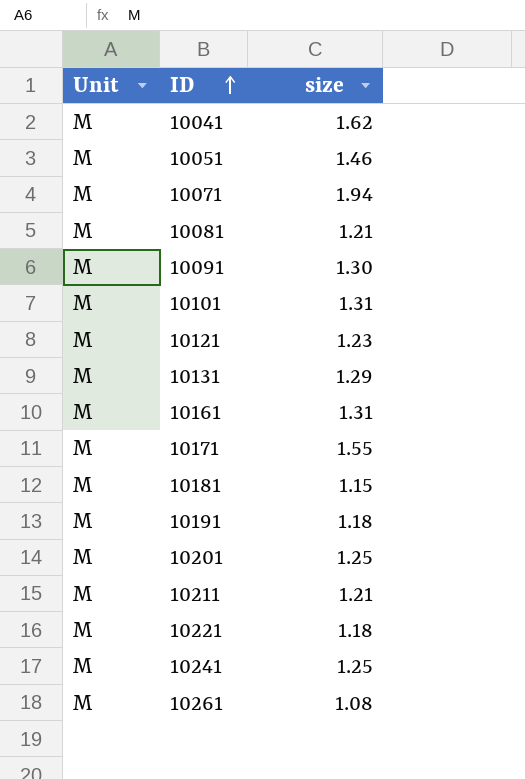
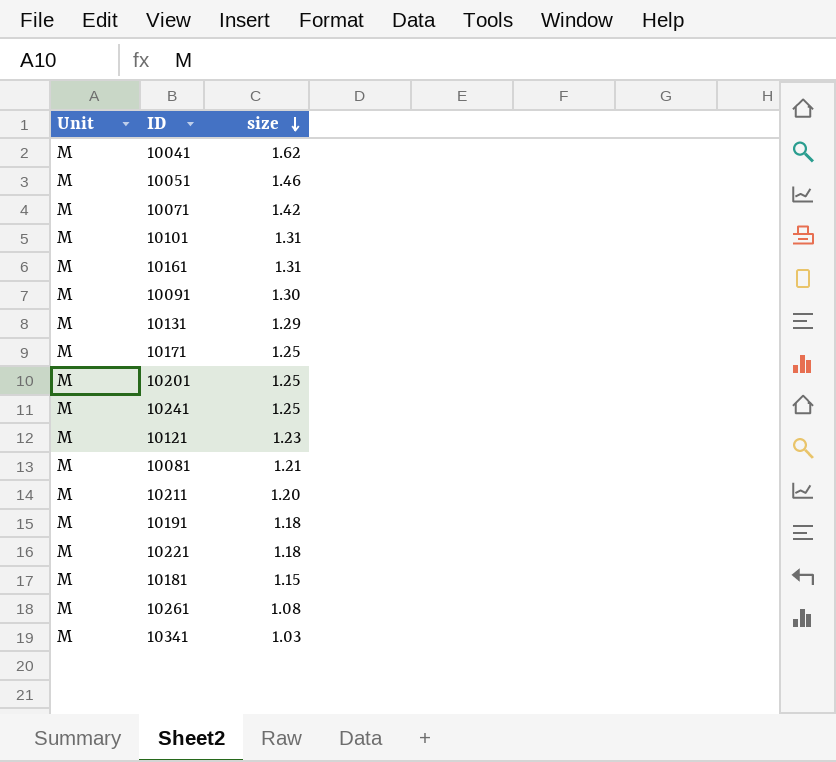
row order: ID ascending -> size descending
10071 | size: 1.94 -> 1.42
10171 | size: 1.55 -> 1.25
10211 | size: 1.21 -> 1.20
row 10341: none -> M | 1.03

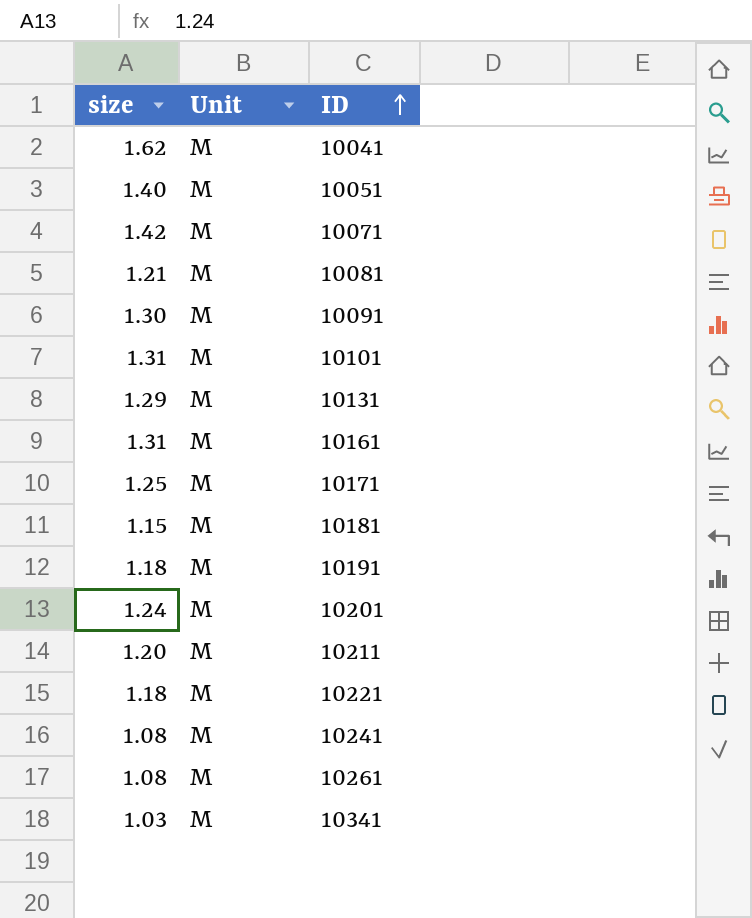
row order: size descending -> ID ascending
column size | position: 3 -> 1
row 10121: M | 1.23 -> none
10051 | size: 1.46 -> 1.40
10201 | size: 1.25 -> 1.24
10241 | size: 1.25 -> 1.08

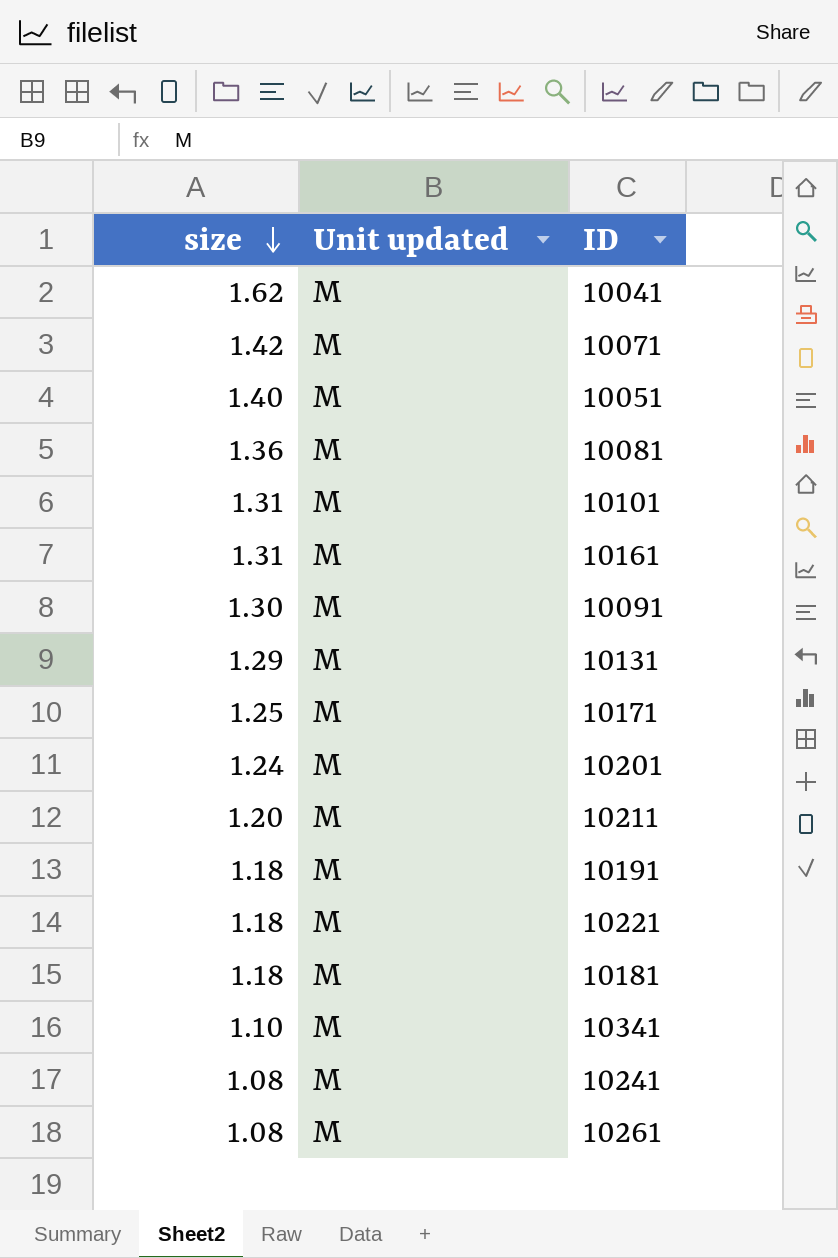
row order: ID ascending -> size descending
column name: Unit -> Unit updated
10081 | size: 1.21 -> 1.36
10181 | size: 1.15 -> 1.18
10341 | size: 1.03 -> 1.10

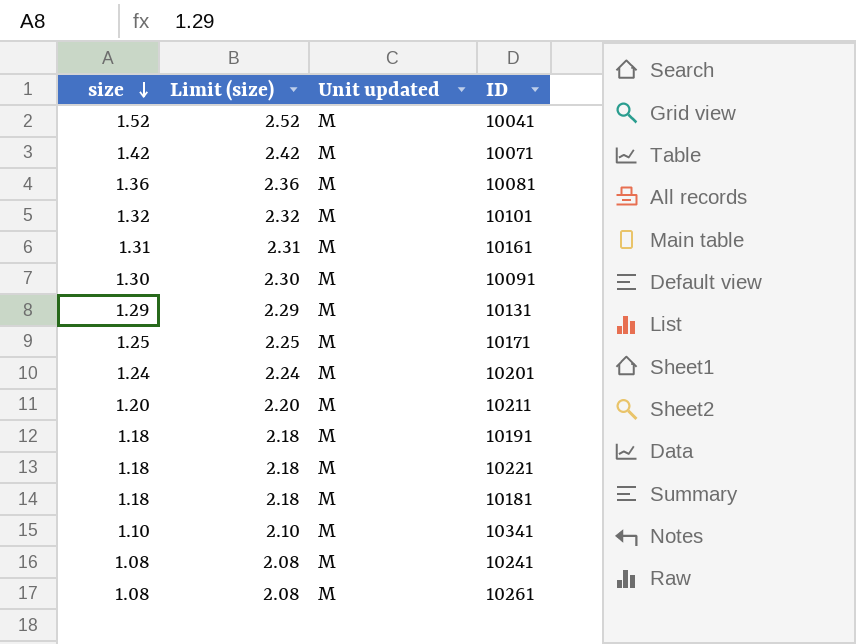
column Limit (size) | formula: none -> [size] + 1
row 10051: 1.40 | M -> none
10041 | size: 1.62 -> 1.52
10101 | size: 1.31 -> 1.32

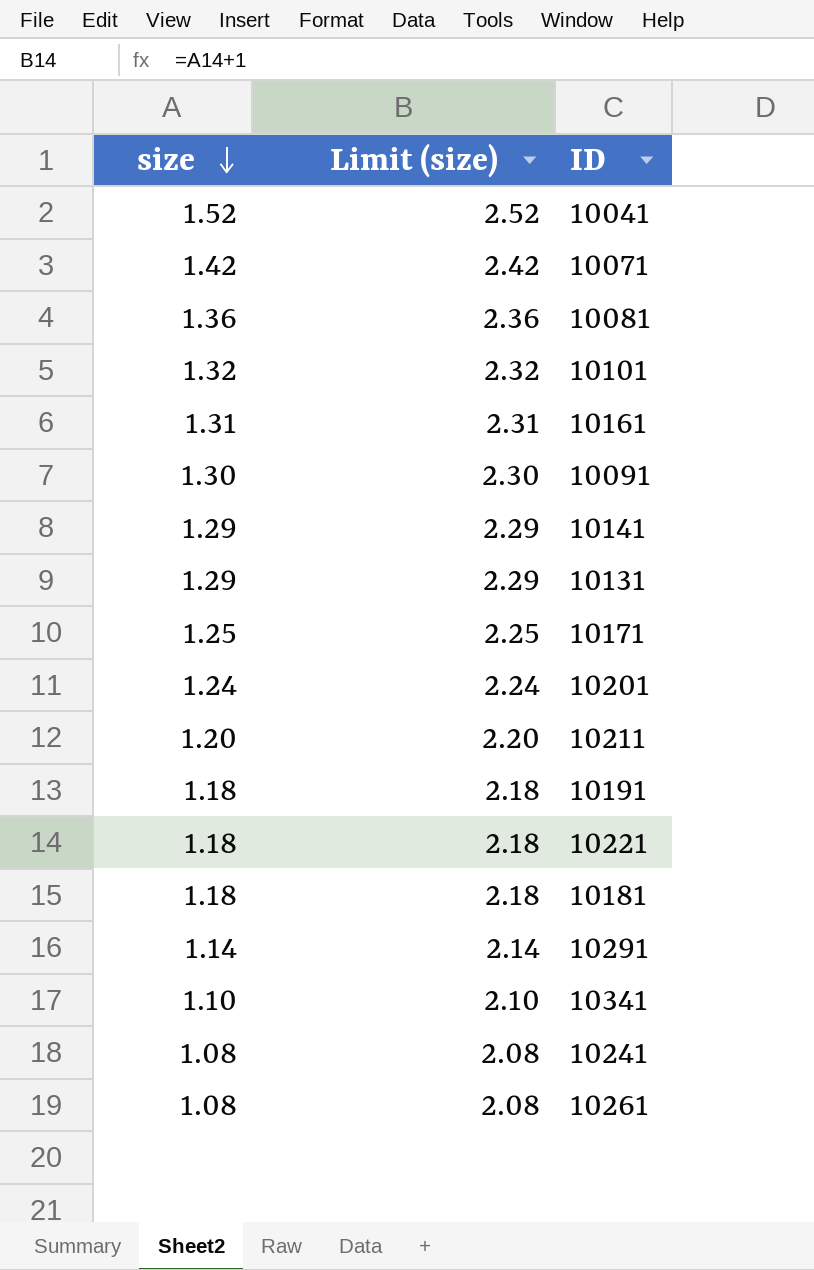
column Unit updated | position: 3 -> none
row 10141: none -> 1.29 | 2.29
row 10291: none -> 1.14 | 2.14

